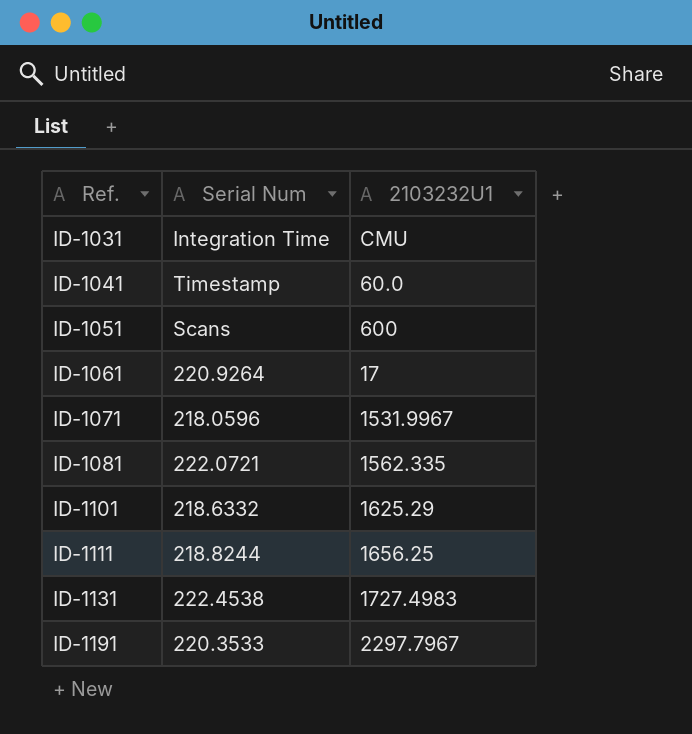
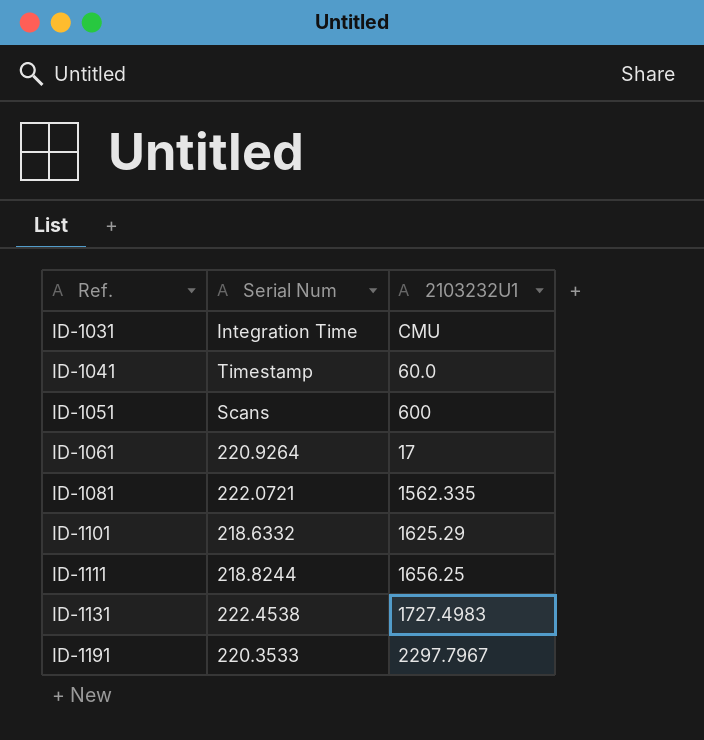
row ID-1071: 218.0596 | 1531.9967 -> none

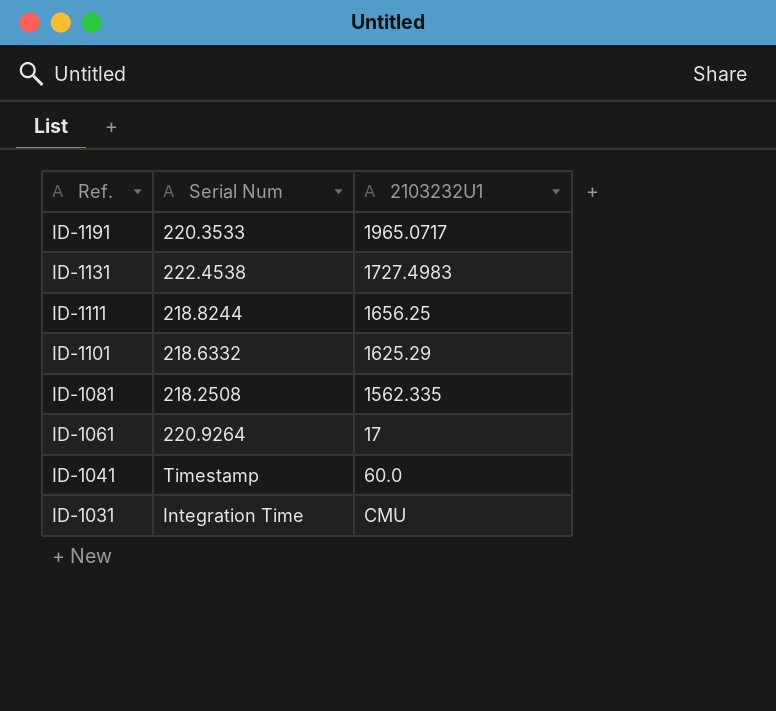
row order: Ref. ascending -> Ref. descending
row ID-1051: Scans | 600 -> none
ID-1191 | 2103232U1: 2297.7967 -> 1965.0717
ID-1081 | Serial Num: 222.0721 -> 218.2508

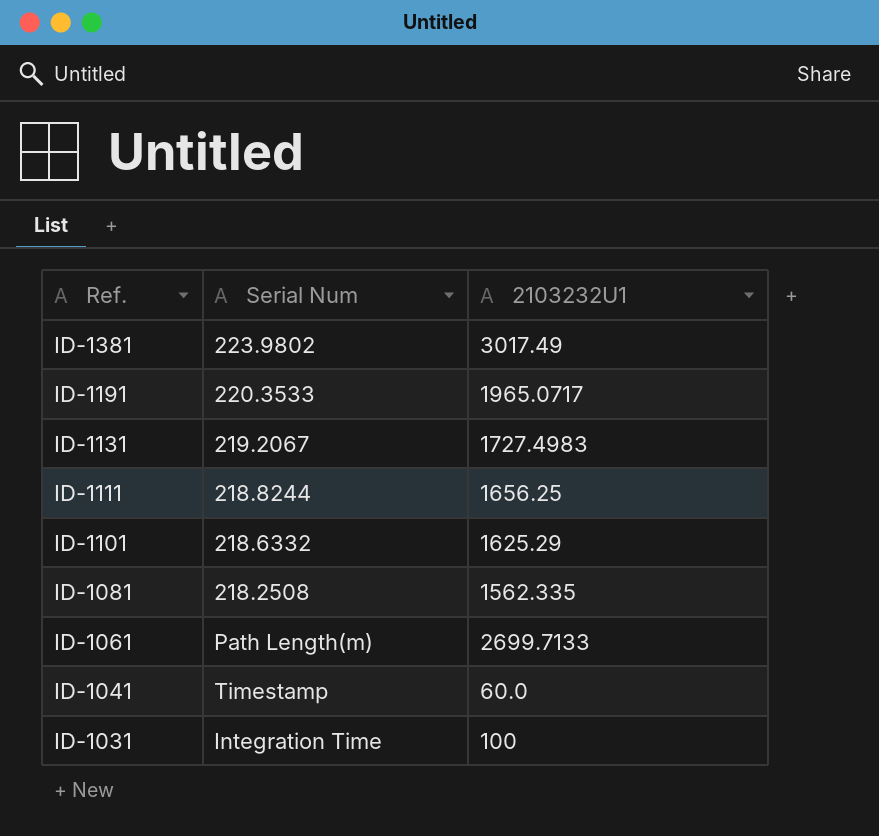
row ID-1381: none -> 223.9802 | 3017.49
ID-1131 | Serial Num: 222.4538 -> 219.2067
ID-1061 | Serial Num: 220.9264 -> Path Length(m)
ID-1061 | 2103232U1: 17 -> 2699.7133
ID-1031 | 2103232U1: CMU -> 100

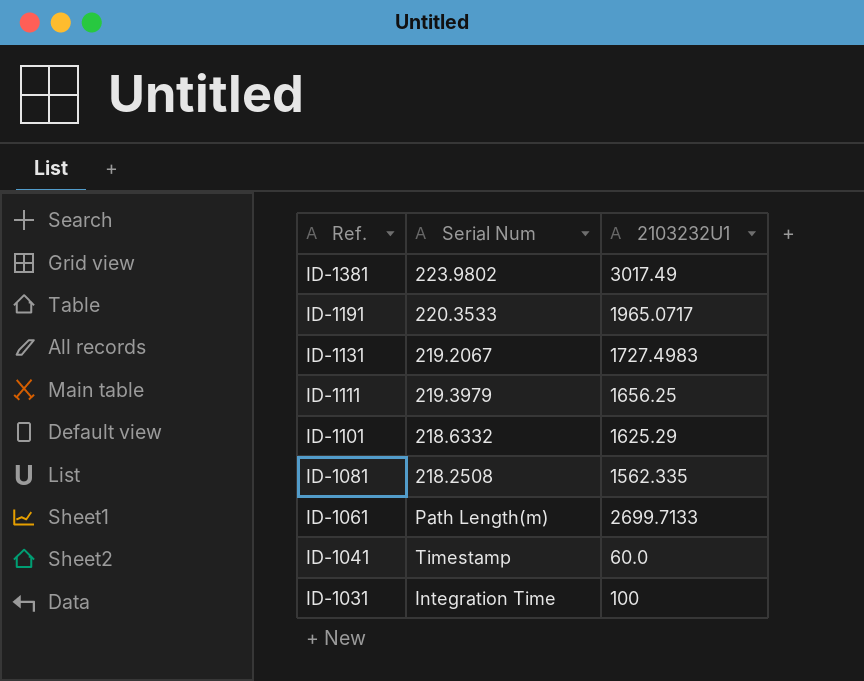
ID-1111 | Serial Num: 218.8244 -> 219.3979

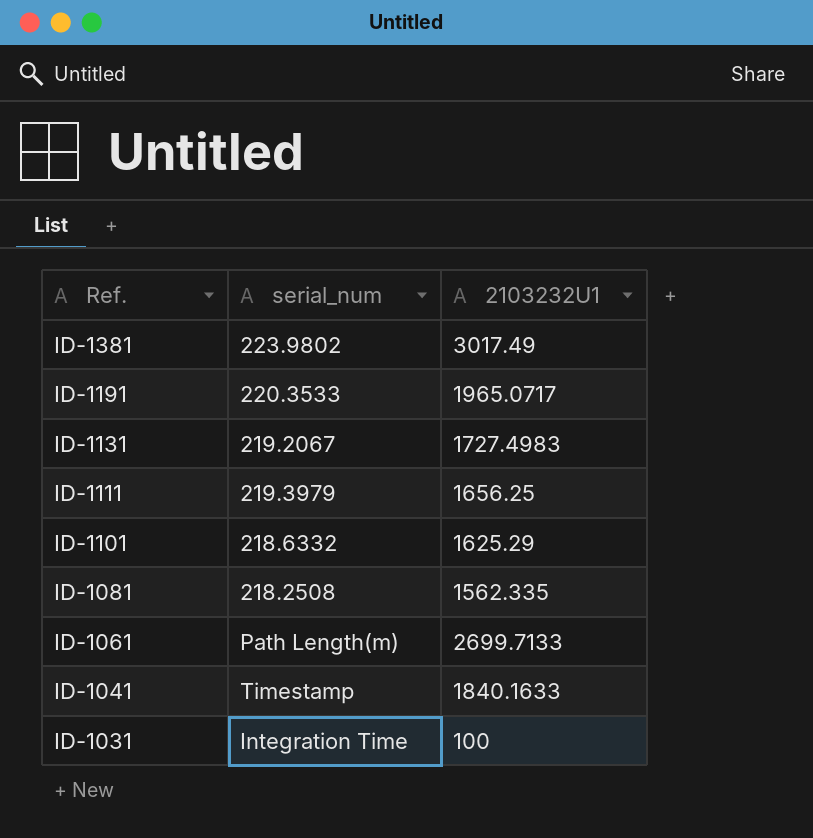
column name: Serial Num -> serial_num
ID-1041 | 2103232U1: 60.0 -> 1840.1633

